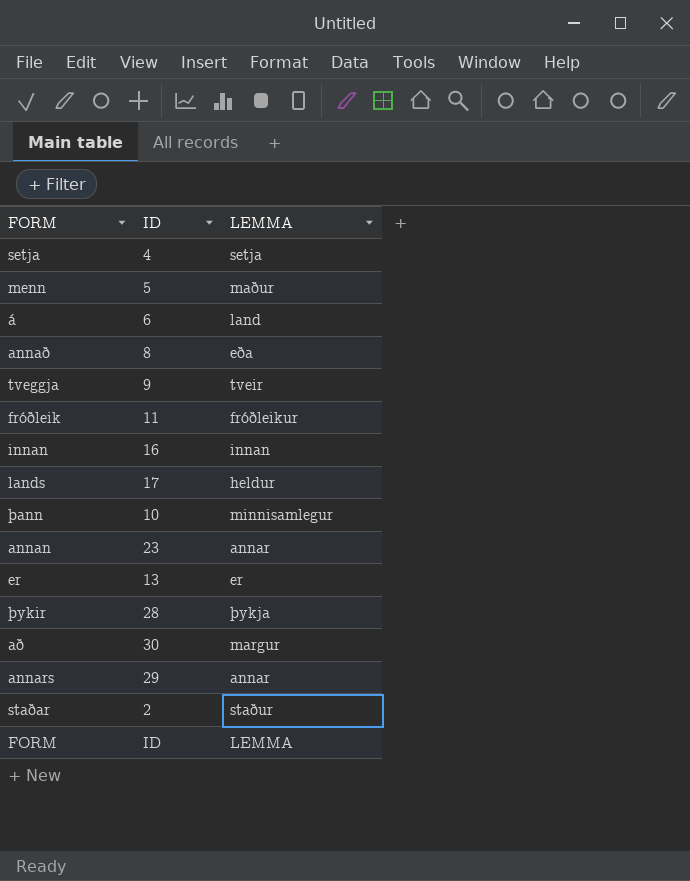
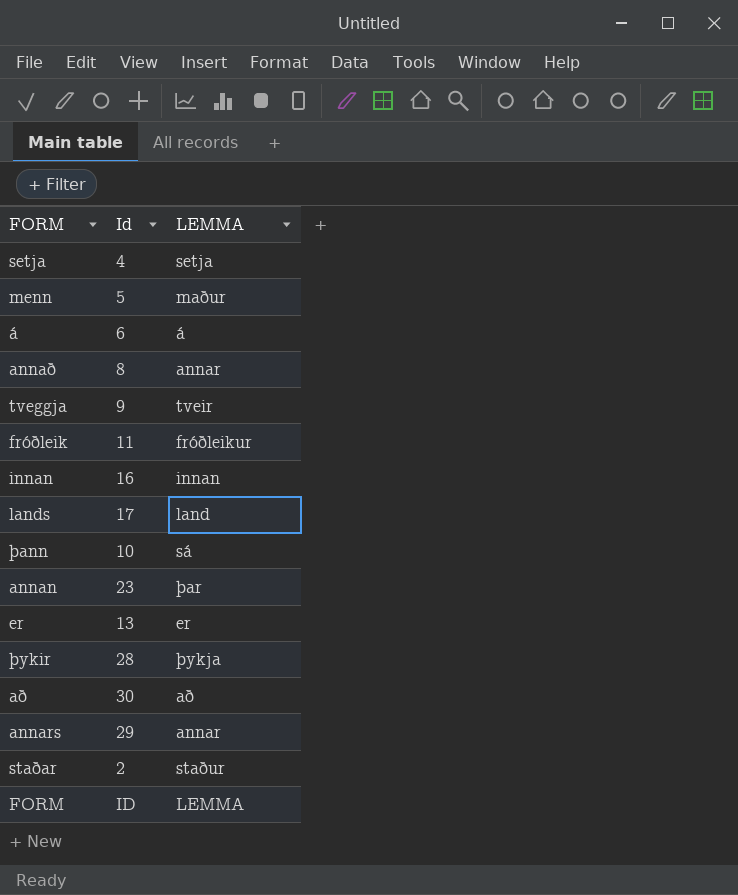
column name: ID -> Id
á | LEMMA: land -> á
annað | LEMMA: eða -> annar
lands | LEMMA: heldur -> land
þann | LEMMA: minnisamlegur -> sá
annan | LEMMA: annar -> þar
að | LEMMA: margur -> að

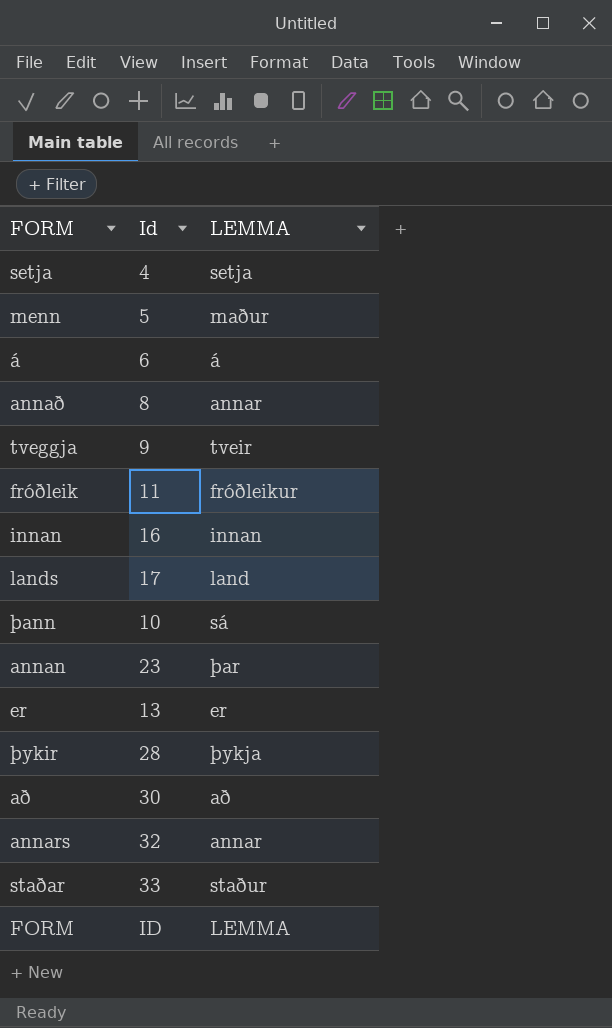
annars | Id: 29 -> 32
staðar | Id: 2 -> 33

